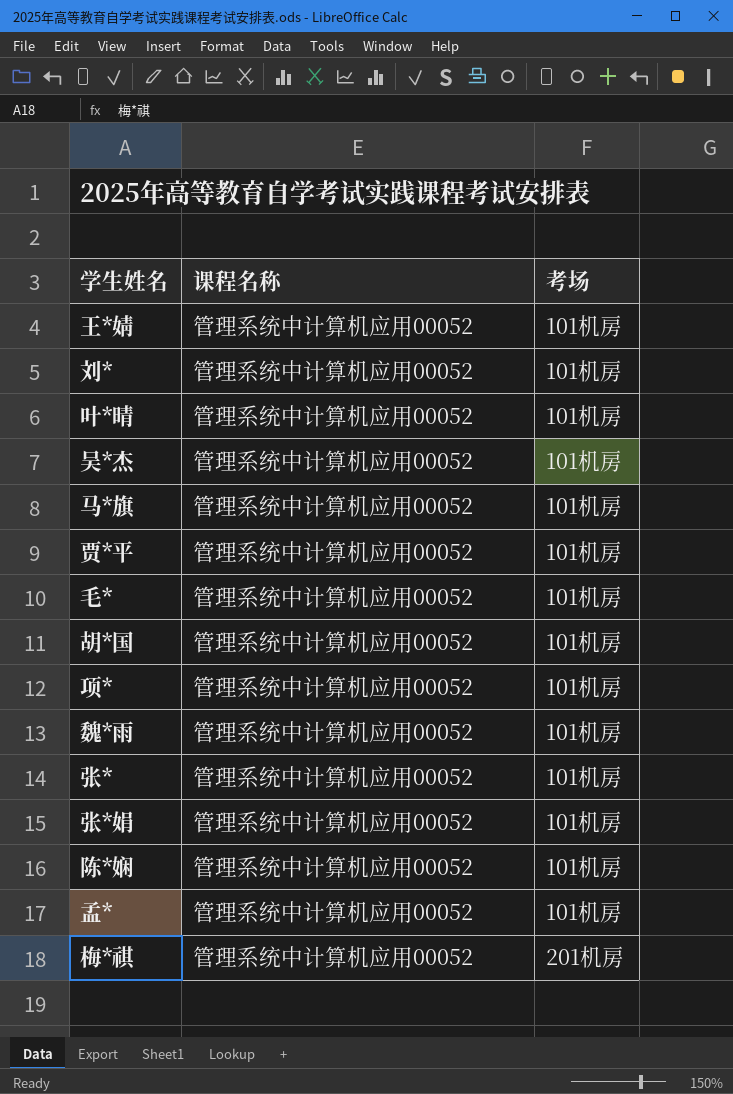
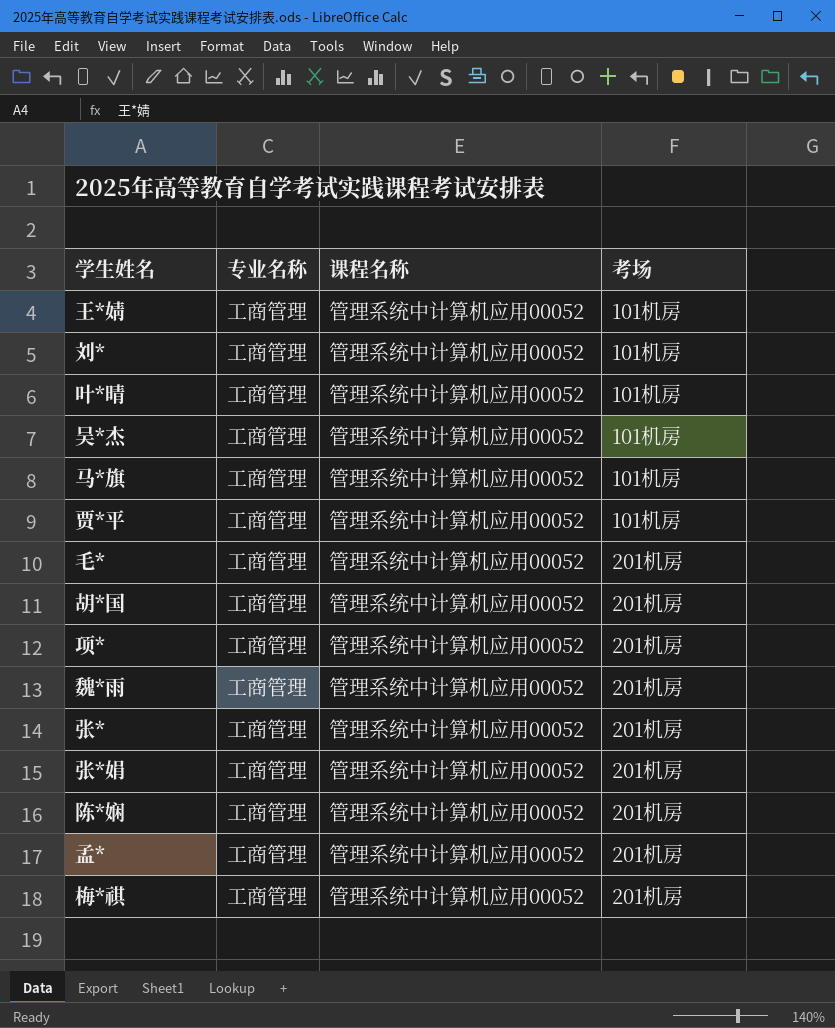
column 专业名称 | position: none -> 2
毛* | 考场: 101机房 -> 201机房
胡*国 | 考场: 101机房 -> 201机房
项* | 考场: 101机房 -> 201机房
魏*雨 | 考场: 101机房 -> 201机房
张* | 考场: 101机房 -> 201机房
张*娟 | 考场: 101机房 -> 201机房
陈*娴 | 考场: 101机房 -> 201机房
孟* | 考场: 101机房 -> 201机房

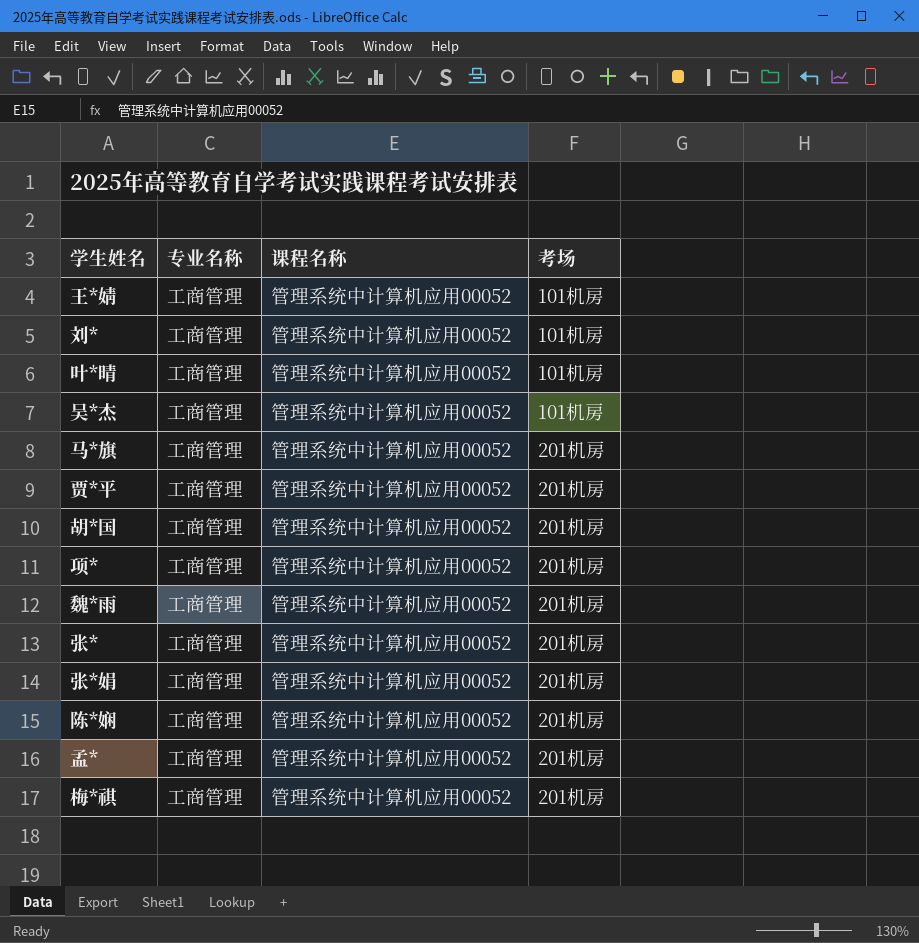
row 毛*: 工商管理 | 管理系统中计算机应用00052 | 201机房 -> none
马*旗 | 考场: 101机房 -> 201机房
贾*平 | 考场: 101机房 -> 201机房

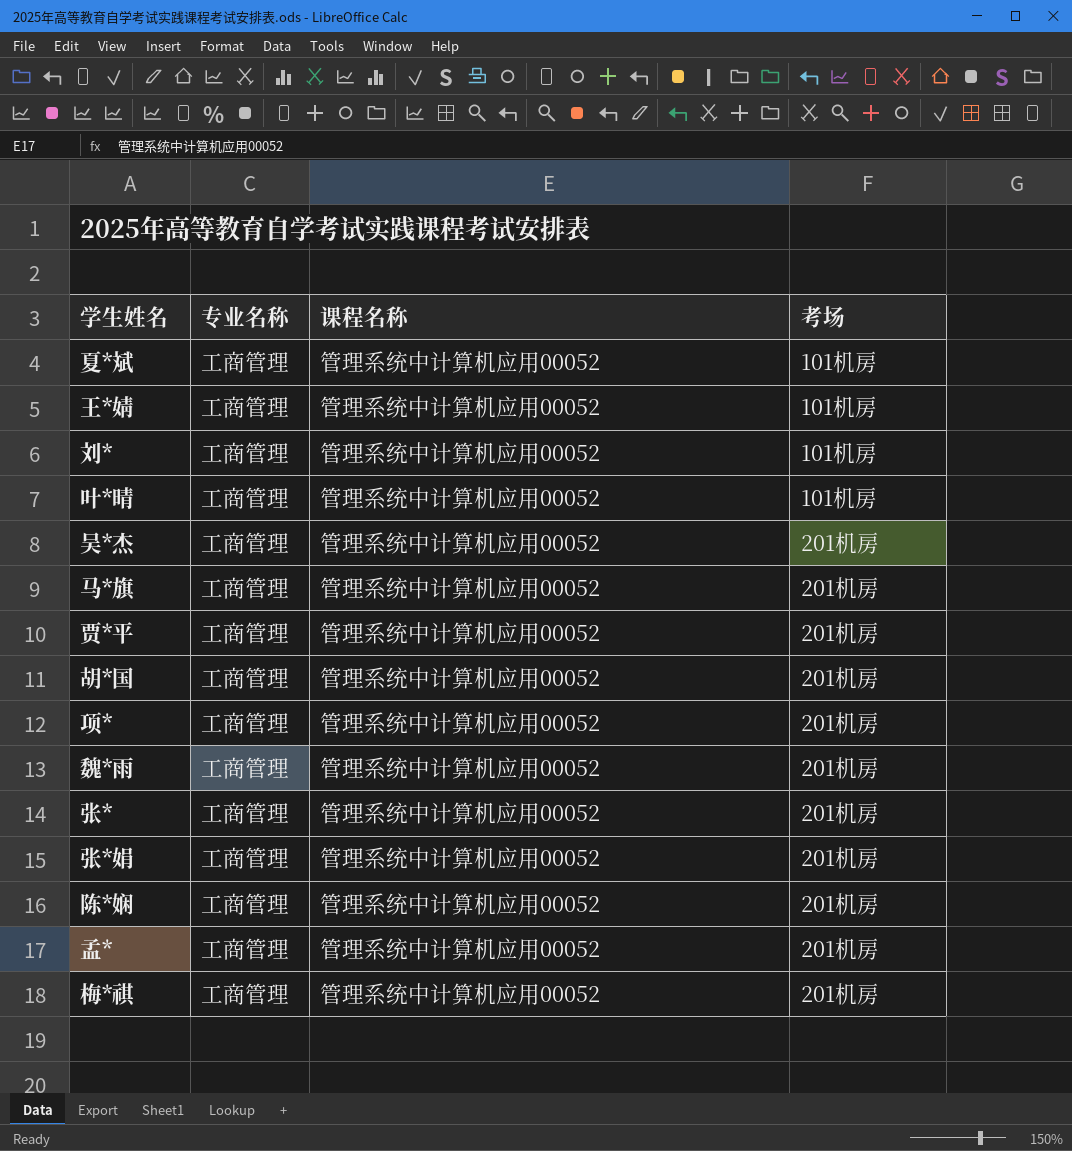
row 夏*斌: none -> 工商管理 | 管理系统中计算机应用00052 | 101机房
吴*杰 | 考场: 101机房 -> 201机房

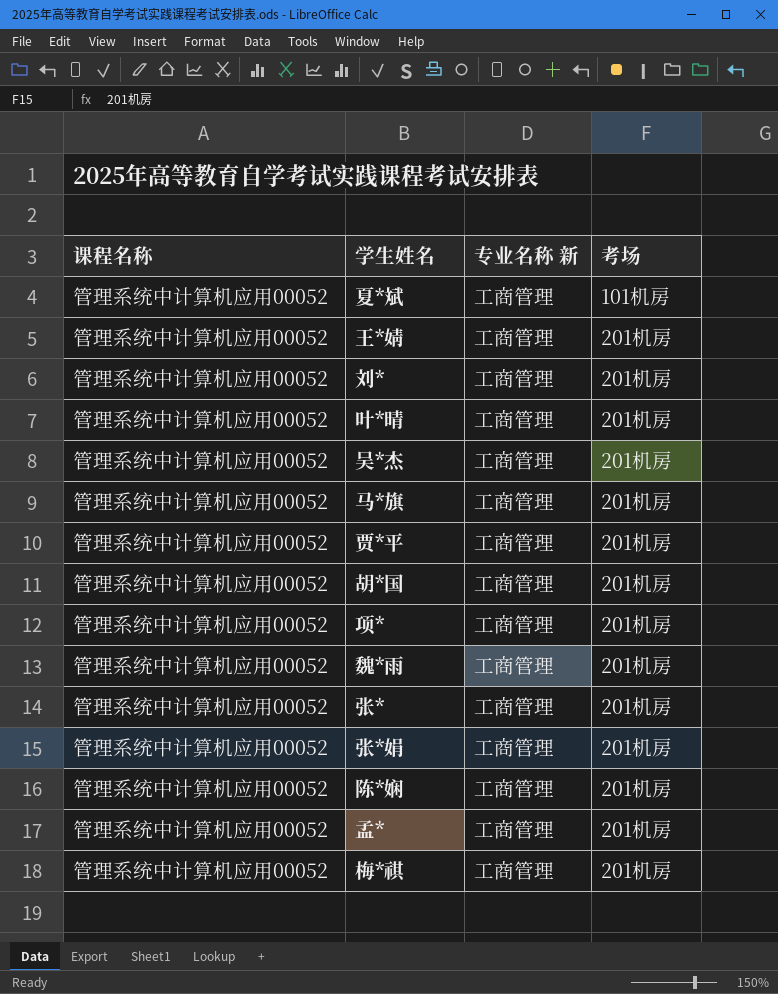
column 课程名称 | position: 3 -> 1
column name: 专业名称 -> 专业名称 新
王*婧 | 考场: 101机房 -> 201机房
刘* | 考场: 101机房 -> 201机房
叶*晴 | 考场: 101机房 -> 201机房

